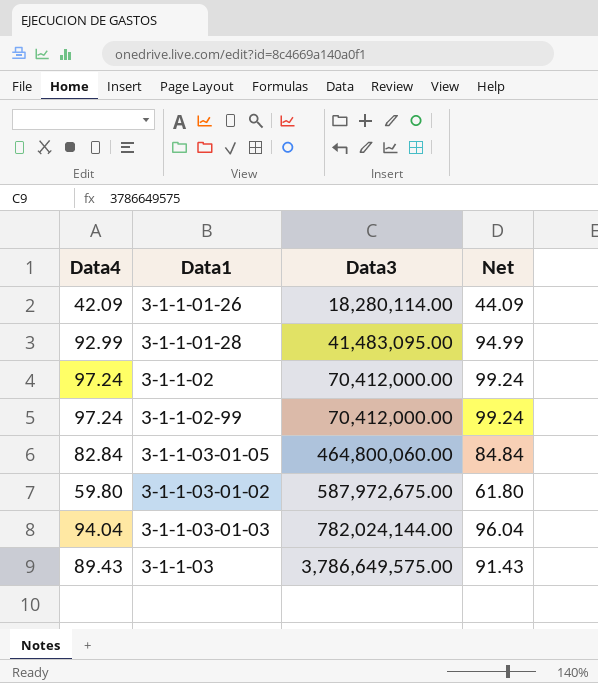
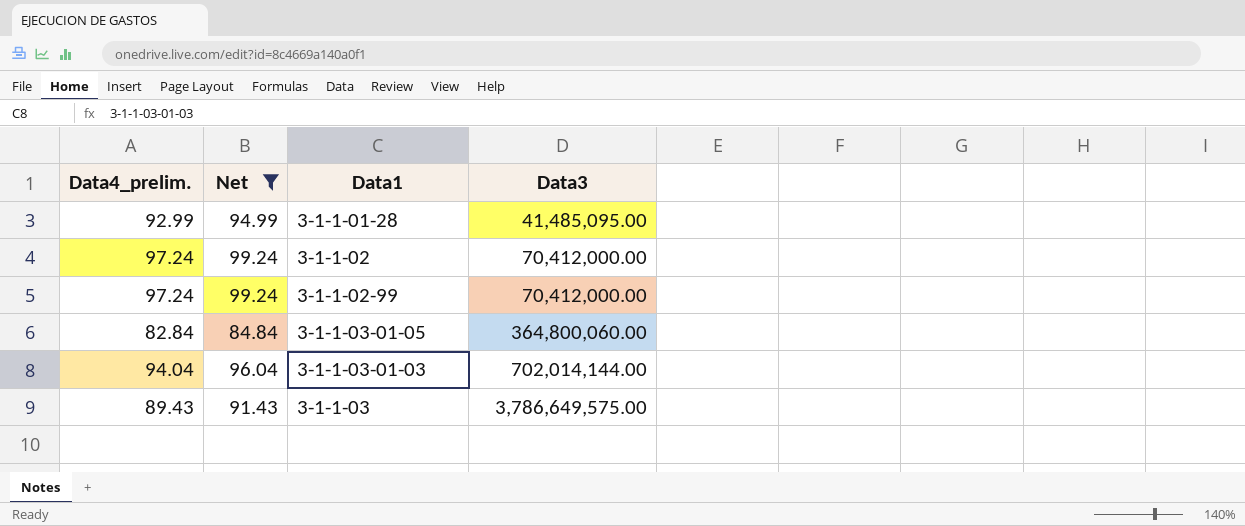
filter: none -> Net >= 84.84
column name: Data4 -> Data4_prelim.
column Net | position: 4 -> 2
3-1-1-01-28 | Data3: 41,483,095.00 -> 41,485,095.00
3-1-1-03-01-05 | Data3: 464,800,060.00 -> 364,800,060.00
3-1-1-03-01-03 | Data3: 782,024,144.00 -> 702,014,144.00

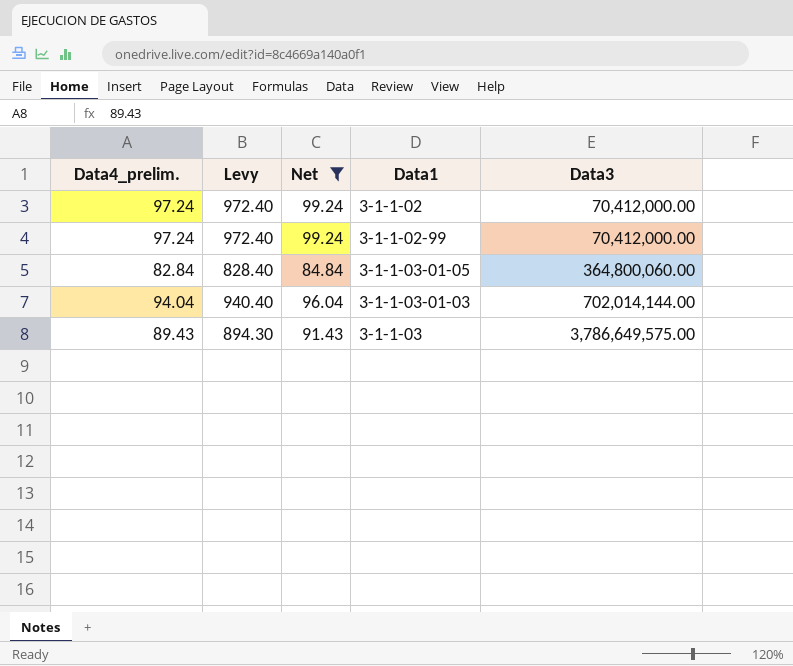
column Levy | formula: none -> [Data4_prelim.] * 10
row 3-1-1-01-28: 92.99 | 94.99 | 41,485,095.00 -> none

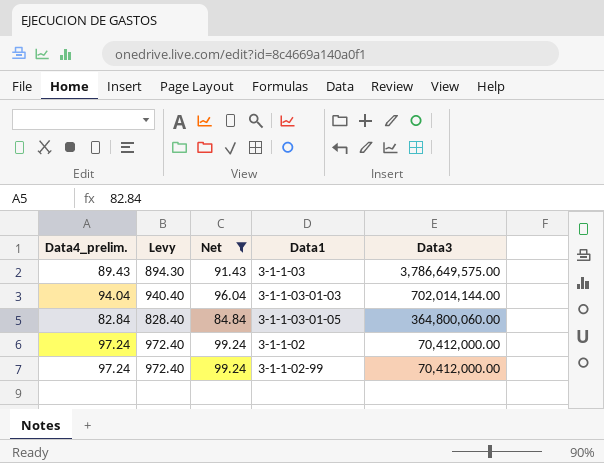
row order: Data3 ascending -> Data3 descending

